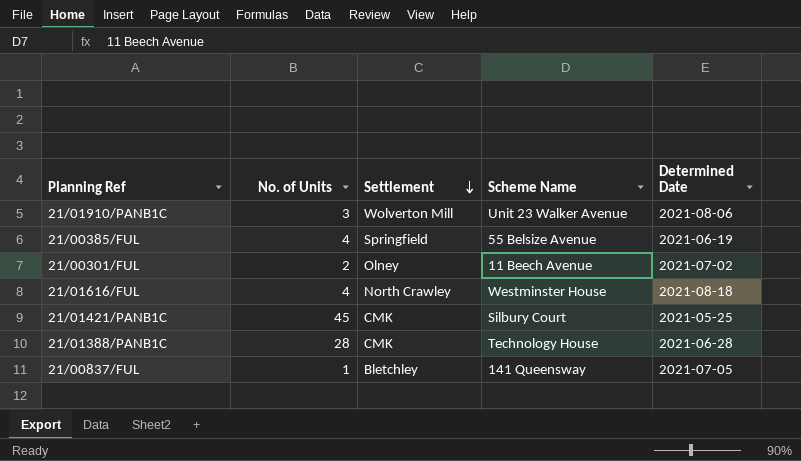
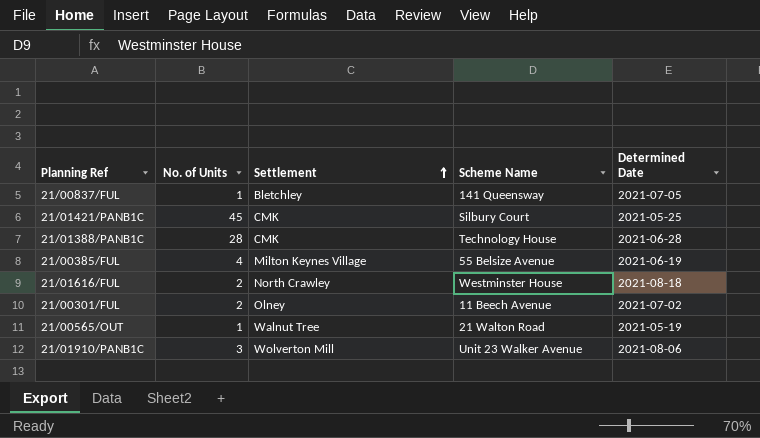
row order: Settlement descending -> Settlement ascending
21/00385/FUL | Settlement: Springfield -> Milton Keynes Village
21/01616/FUL | No. of Units: 4 -> 2
row 21/00565/OUT: none -> 1 | Walnut Tree | 21 Walton Road | 2021-05-19

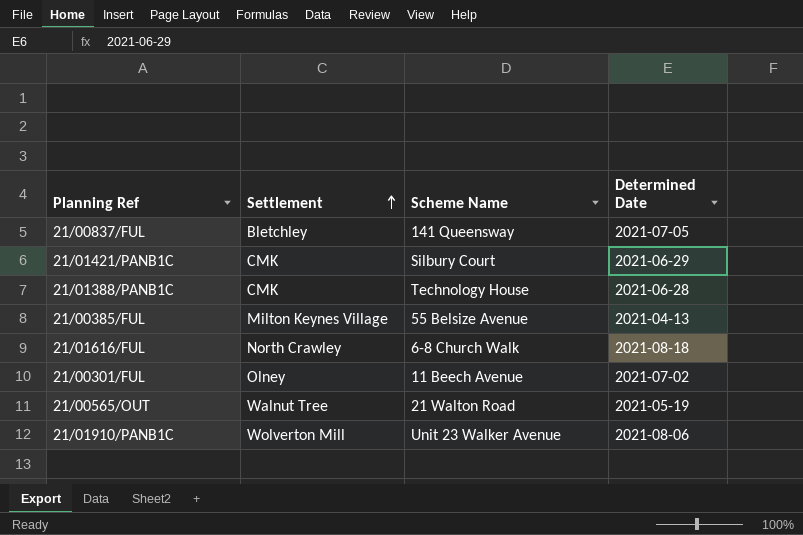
column No. of Units | position: 2 -> none
21/01421/PANB1C | Determined Date: 2021-05-25 -> 2021-06-29
21/00385/FUL | Determined Date: 2021-06-19 -> 2021-04-13
21/01616/FUL | Scheme Name: Westminster House -> 6-8 Church Walk

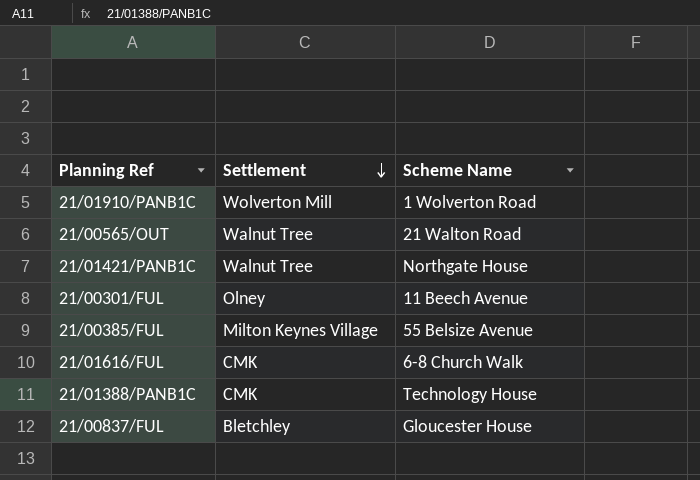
row order: Settlement ascending -> Settlement descending
column Determined Date | position: 4 -> none
21/01910/PANB1C | Scheme Name: Unit 23 Walker Avenue -> 1 Wolverton Road
21/01421/PANB1C | Settlement: CMK -> Walnut Tree
21/01421/PANB1C | Scheme Name: Silbury Court -> Northgate House
21/01616/FUL | Settlement: North Crawley -> CMK
21/00837/FUL | Scheme Name: 141 Queensway -> Gloucester House

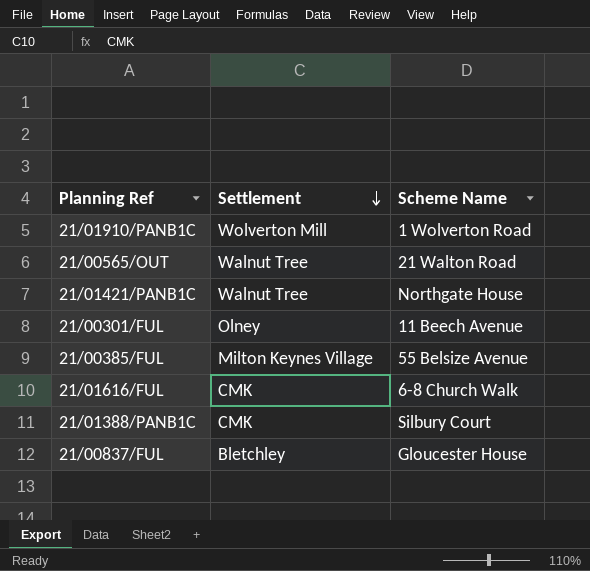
21/01388/PANB1C | Scheme Name: Technology House -> Silbury Court

